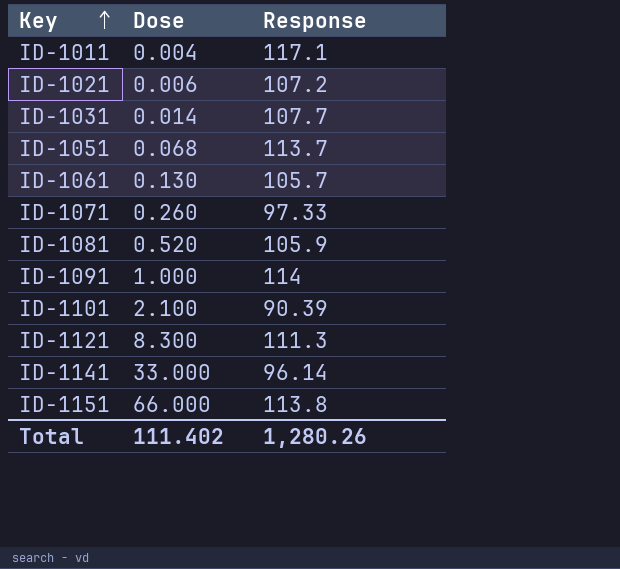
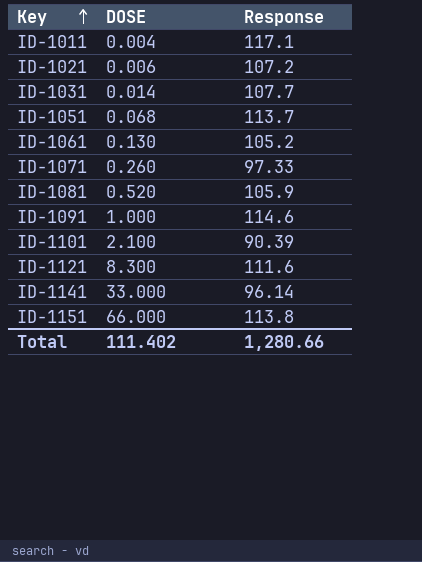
column name: Dose -> DOSE
ID-1061 | Response: 105.7 -> 105.2
ID-1091 | Response: 114 -> 114.6
ID-1121 | Response: 111.3 -> 111.6
Total | Response: 1,280.26 -> 1,280.66

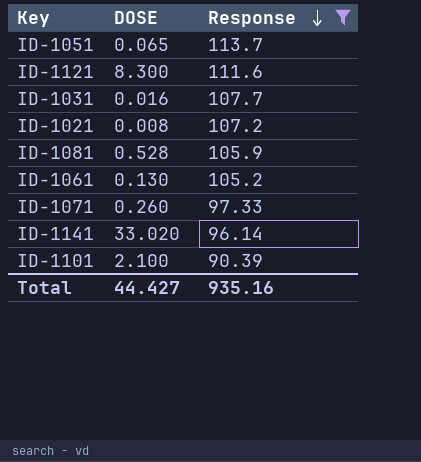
filter: none -> Response <= 113.7
row order: Key ascending -> Response descending
ID-1051 | DOSE: 0.068 -> 0.065
ID-1031 | DOSE: 0.014 -> 0.016
ID-1021 | DOSE: 0.006 -> 0.008
ID-1081 | DOSE: 0.520 -> 0.528
ID-1141 | DOSE: 33.000 -> 33.020
Total | DOSE: 111.402 -> 44.427
Total | Response: 1,280.66 -> 935.16

